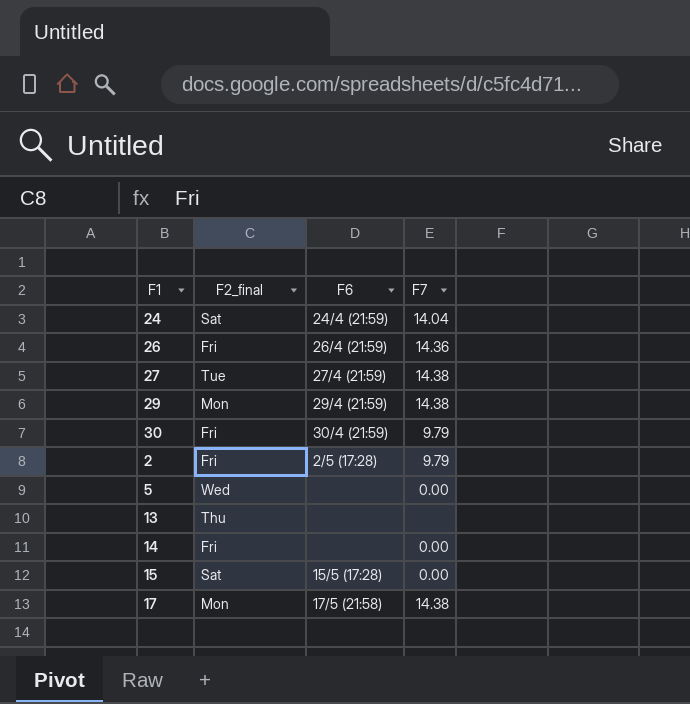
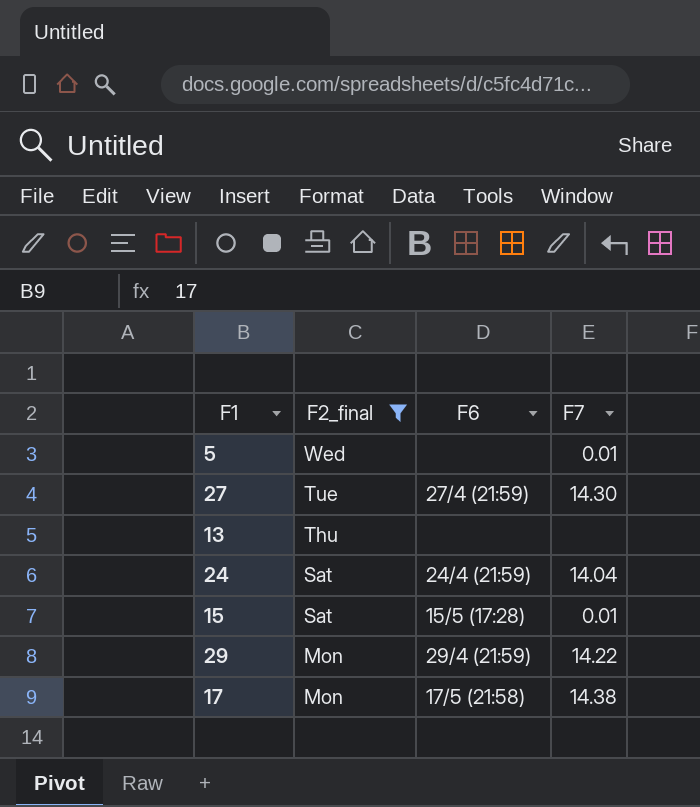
filter: none -> F2_final != Fri
row order: none -> F2_final descending
5 | F7: 0.00 -> 0.01
27 | F7: 14.38 -> 14.30
15 | F7: 0.00 -> 0.01
29 | F7: 14.38 -> 14.22

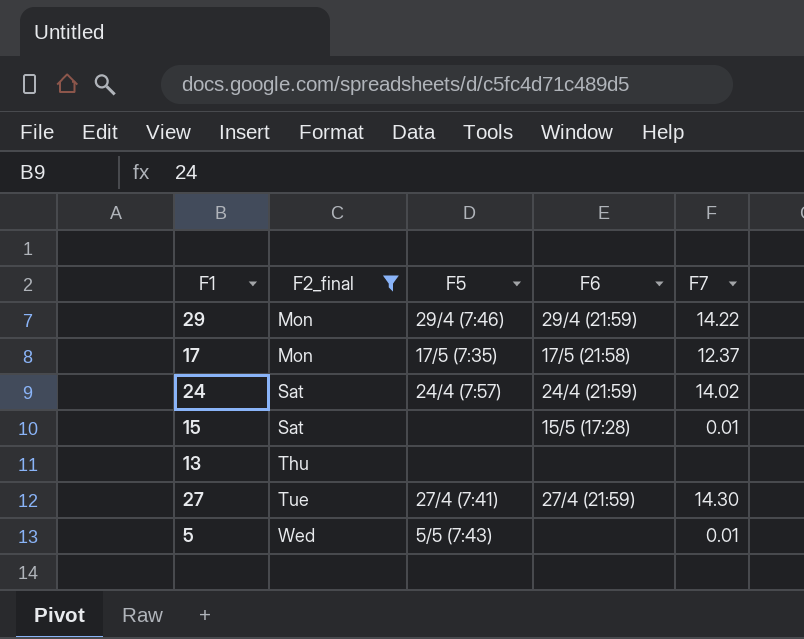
row order: F2_final descending -> F2_final ascending
column F5 | position: none -> 3
17 | F7: 14.38 -> 12.37
24 | F7: 14.04 -> 14.02

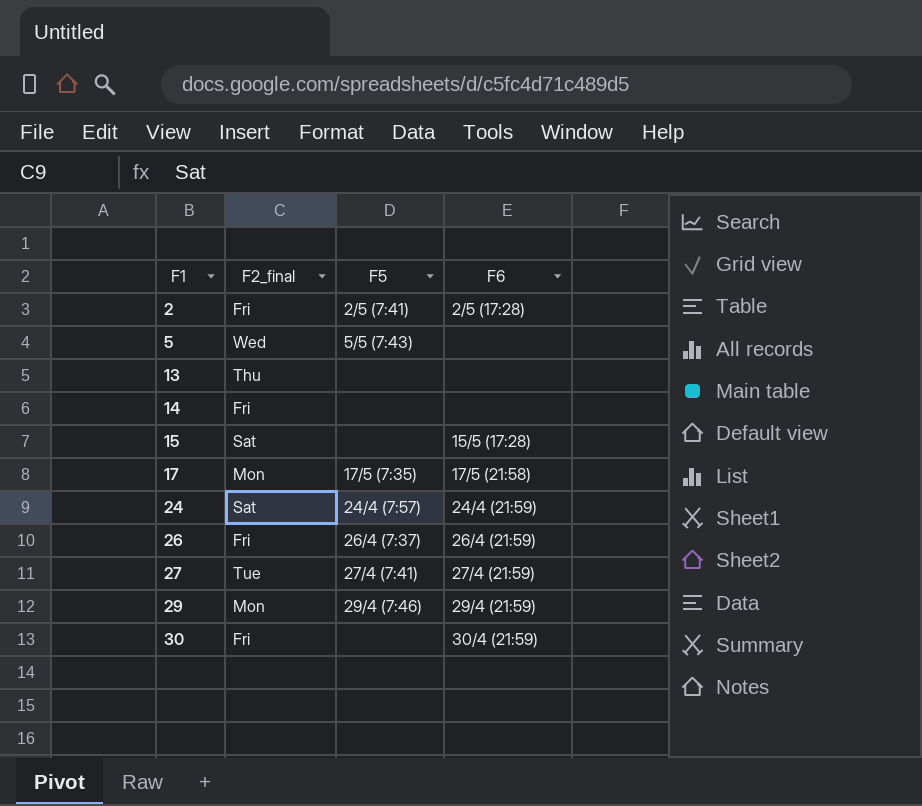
filter: F2_final != Fri -> none
row order: F2_final ascending -> F1 ascending
column F7 | position: 5 -> none

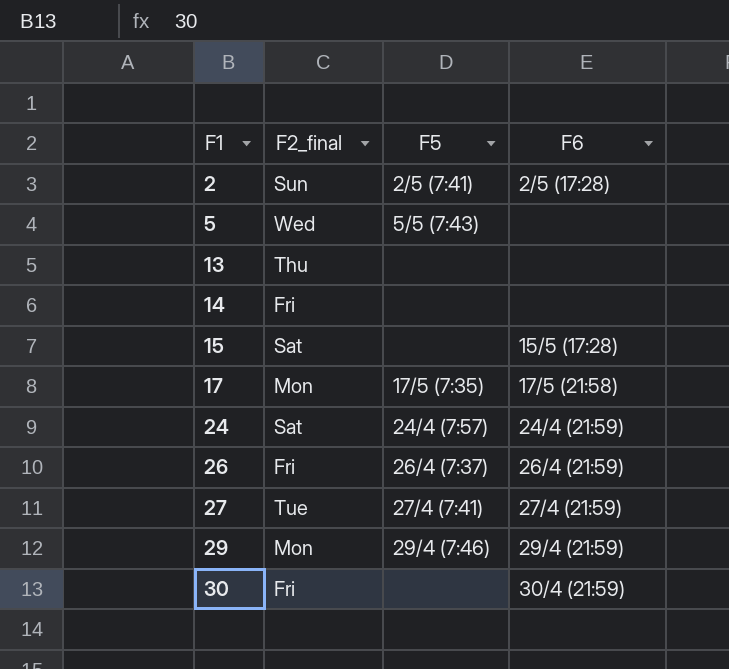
2 | F2_final: Fri -> Sun

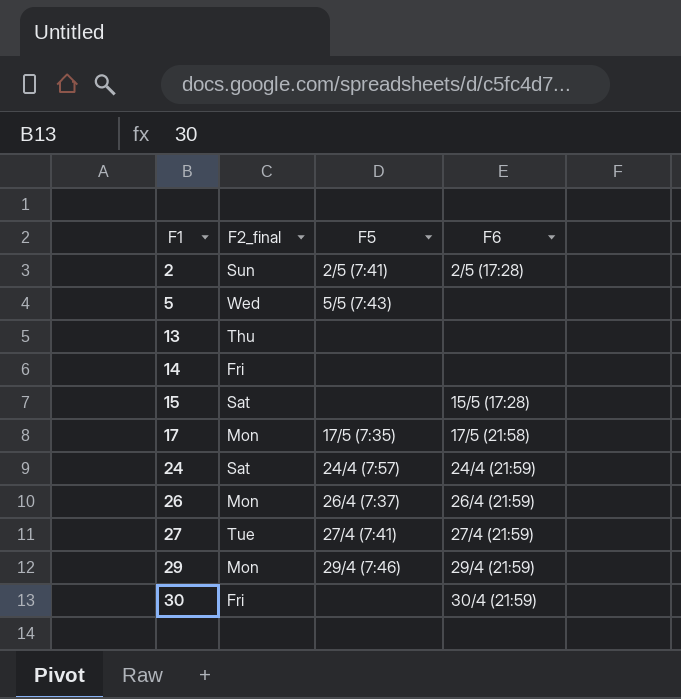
26 | F2_final: Fri -> Mon

